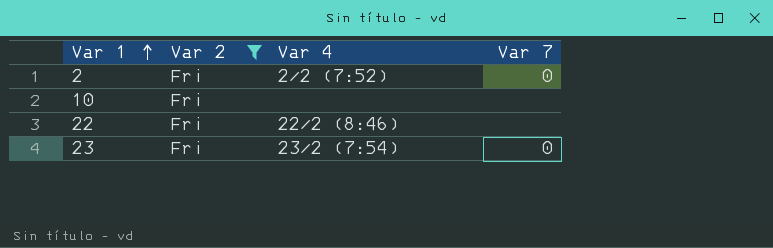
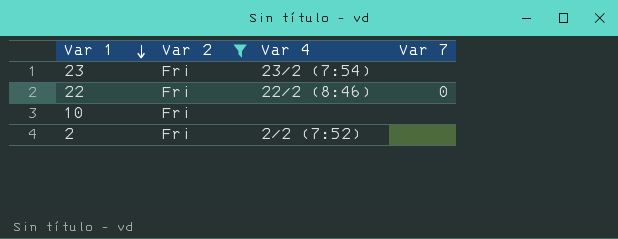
row order: Var 1 ascending -> Var 1 descending
23 | Var 7: 0 -> none
22 | Var 7: none -> 0
2 | Var 7: 0 -> none

